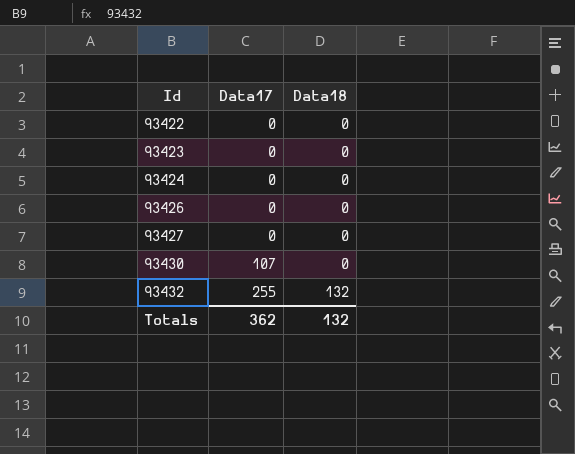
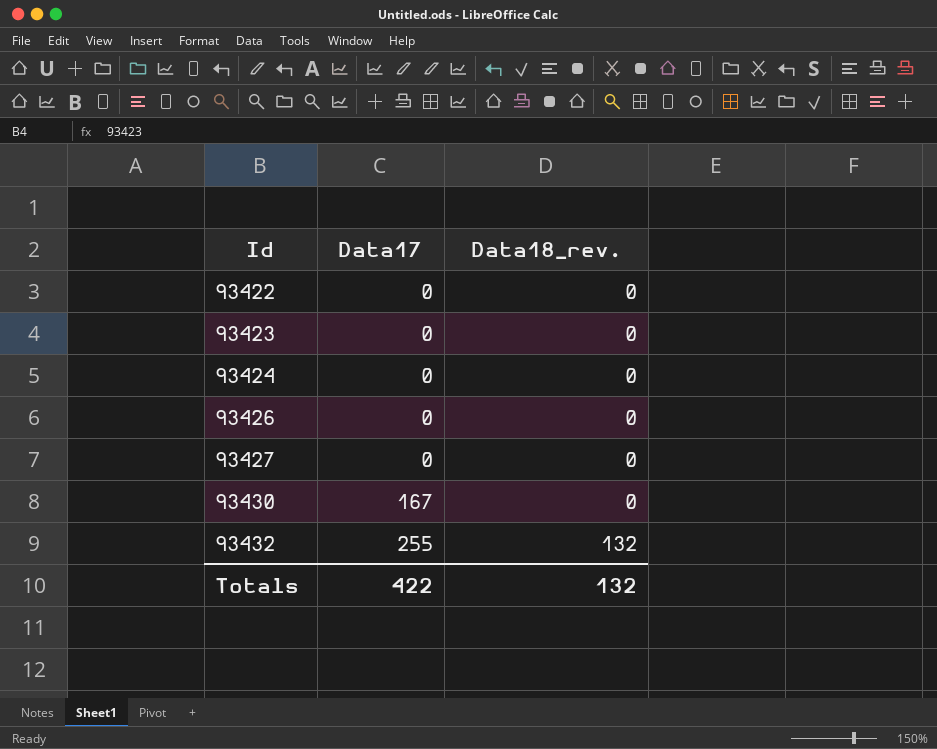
column name: Data18 -> Data18_rev.
93430 | Data17: 107 -> 167
Totals | Data17: 362 -> 422

